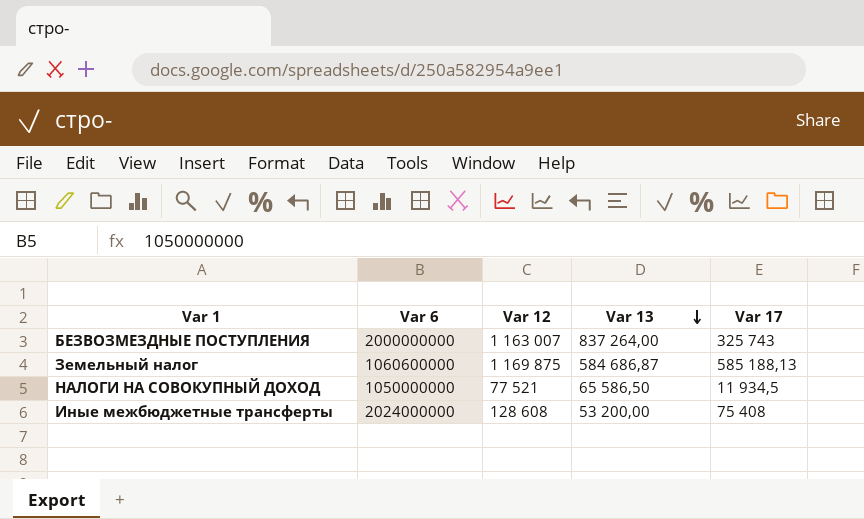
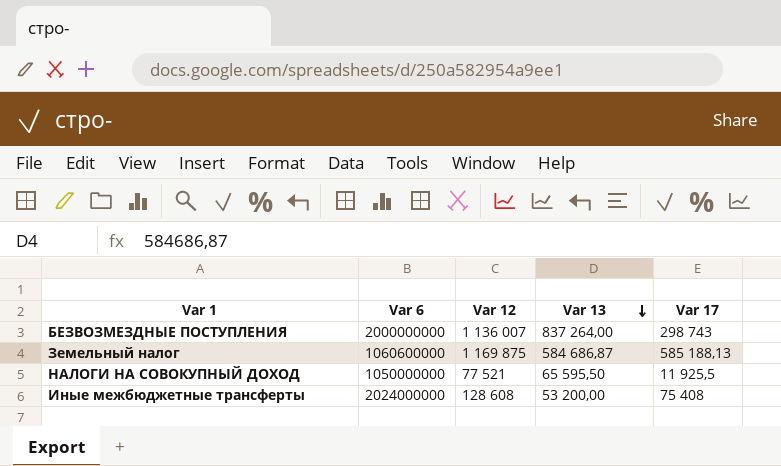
БЕЗВОЗМЕЗДНЫЕ ПОСТУПЛЕНИЯ | Var 12: 1 163 007 -> 1 136 007
БЕЗВОЗМЕЗДНЫЕ ПОСТУПЛЕНИЯ | Var 17: 325 743 -> 298 743
НАЛОГИ НА СОВОКУПНЫЙ ДОХОД | Var 13: 65 586,50 -> 65 595,50
НАЛОГИ НА СОВОКУПНЫЙ ДОХОД | Var 17: 11 934,5 -> 11 925,5

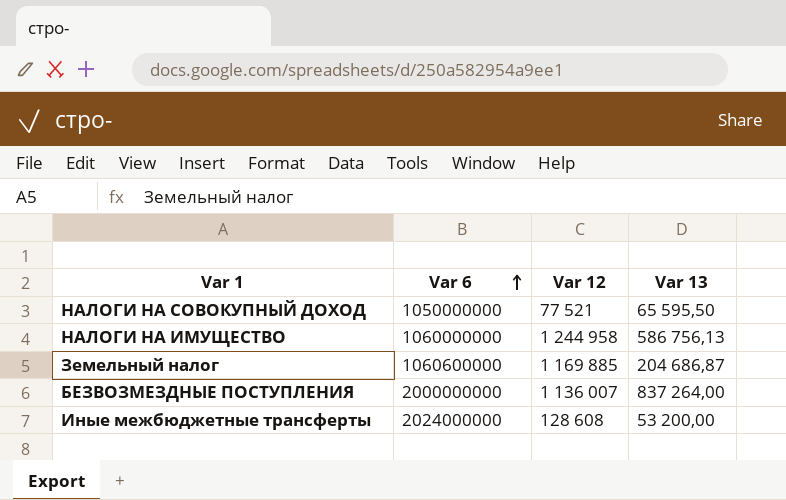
row order: Var 13 descending -> Var 6 ascending
column Var 17 | formula: [Var 12] - [Var 13] -> none
row НАЛОГИ НА ИМУЩЕСТВО: none -> 1060000000 | 1 244 958 | 586 756,13
Земельный налог | Var 12: 1 169 875 -> 1 169 885
Земельный налог | Var 13: 584 686,87 -> 204 686,87

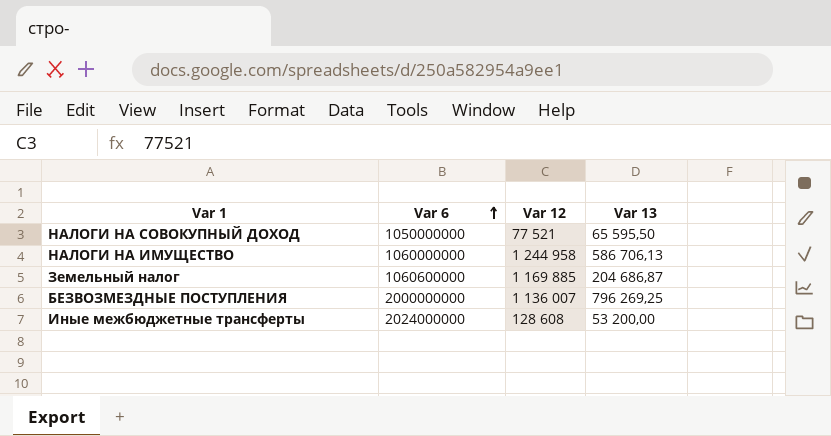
НАЛОГИ НА ИМУЩЕСТВО | Var 13: 586 756,13 -> 586 706,13
БЕЗВОЗМЕЗДНЫЕ ПОСТУПЛЕНИЯ | Var 13: 837 264,00 -> 796 269,25

